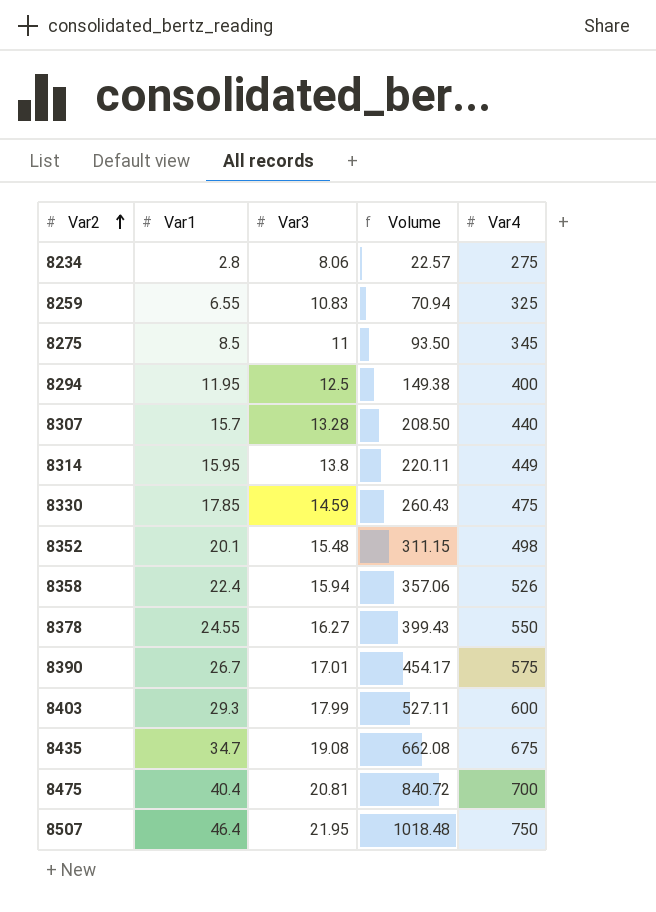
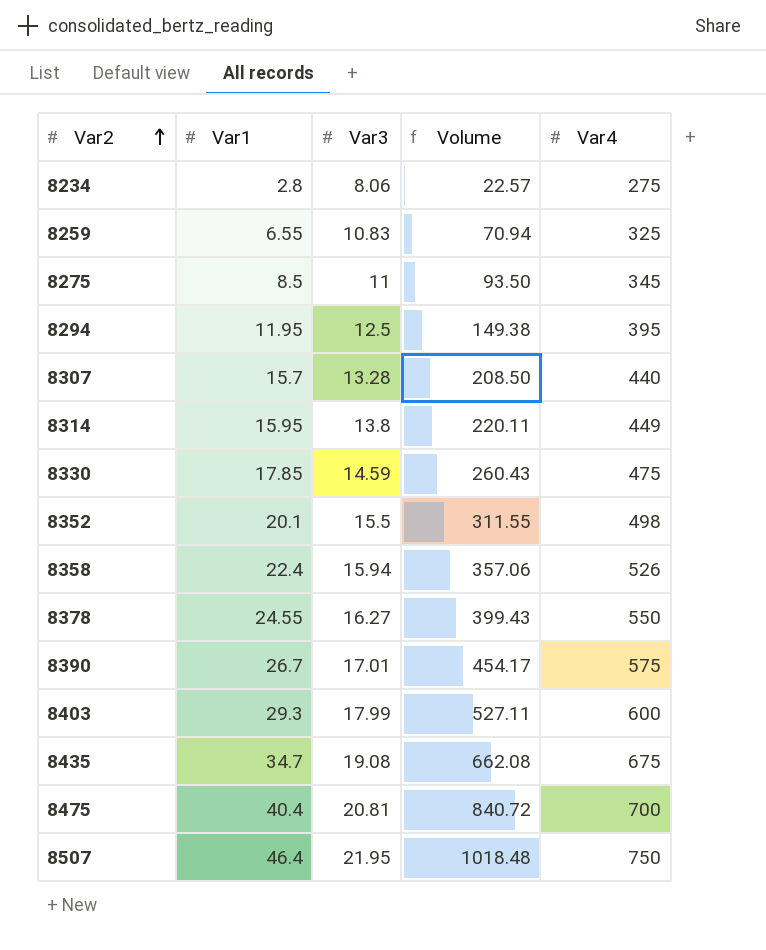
8294 | Var4: 400 -> 395
8352 | Var3: 15.48 -> 15.5
8352 | Volume: 311.15 -> 311.55

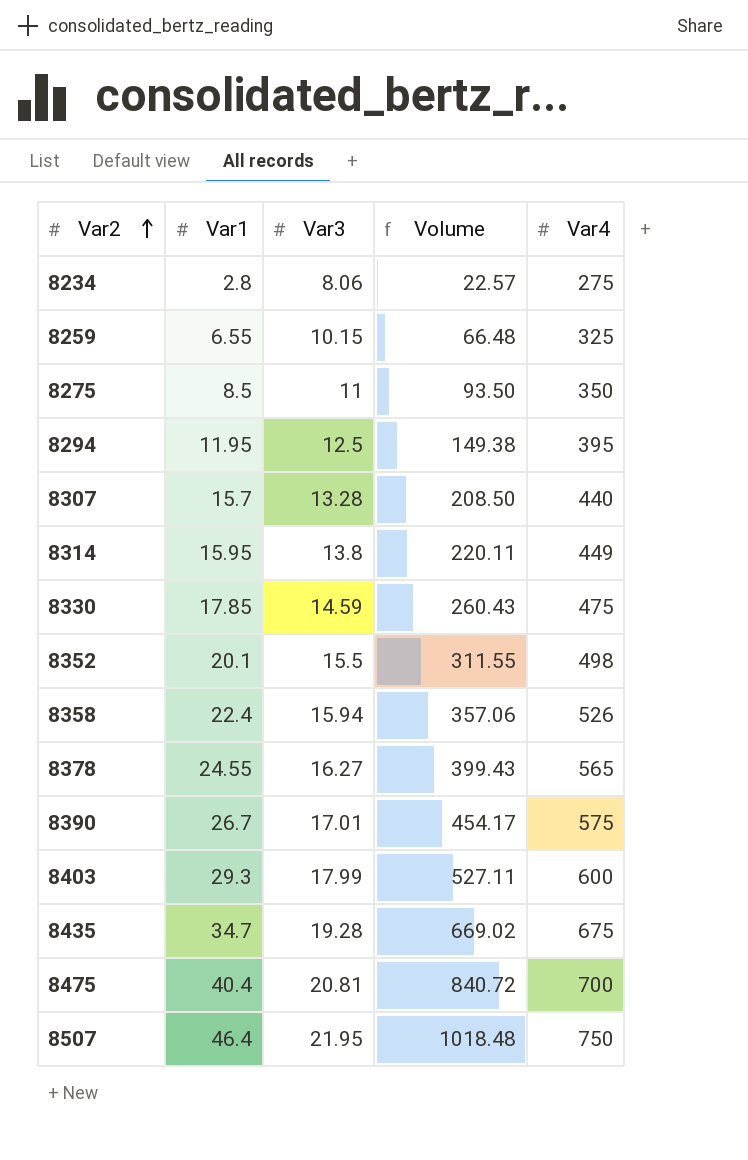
8259 | Var3: 10.83 -> 10.15
8259 | Volume: 70.94 -> 66.48
8275 | Var4: 345 -> 350
8378 | Var4: 550 -> 565
8435 | Var3: 19.08 -> 19.28
8435 | Volume: 662.08 -> 669.02

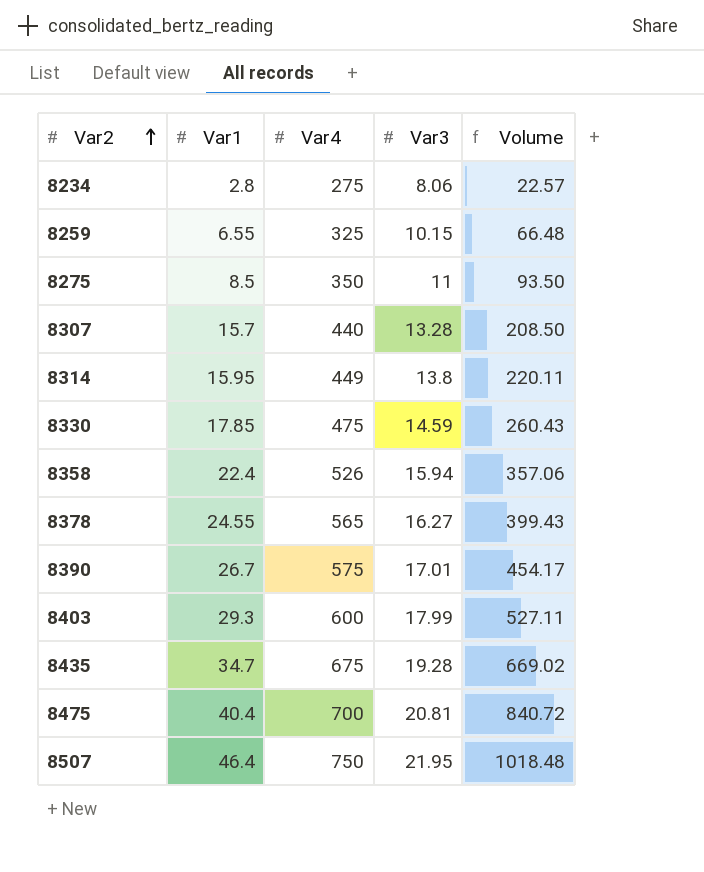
column Var4 | position: 5 -> 3
row 8294: 11.95 | 12.5 | 149.38 | 395 -> none
row 8352: 20.1 | 15.5 | 311.55 | 498 -> none

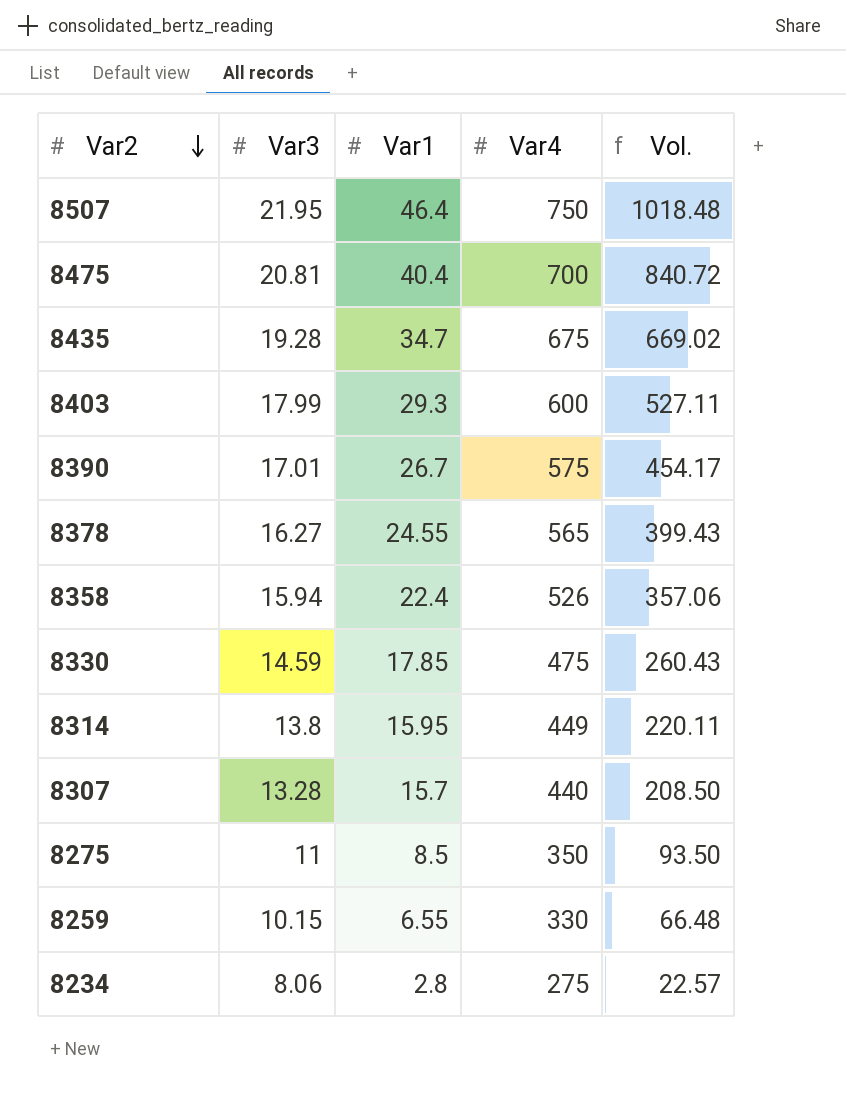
row order: Var2 ascending -> Var2 descending
column Var3 | position: 4 -> 2
column name: Volume -> Vol.
8259 | Var4: 325 -> 330

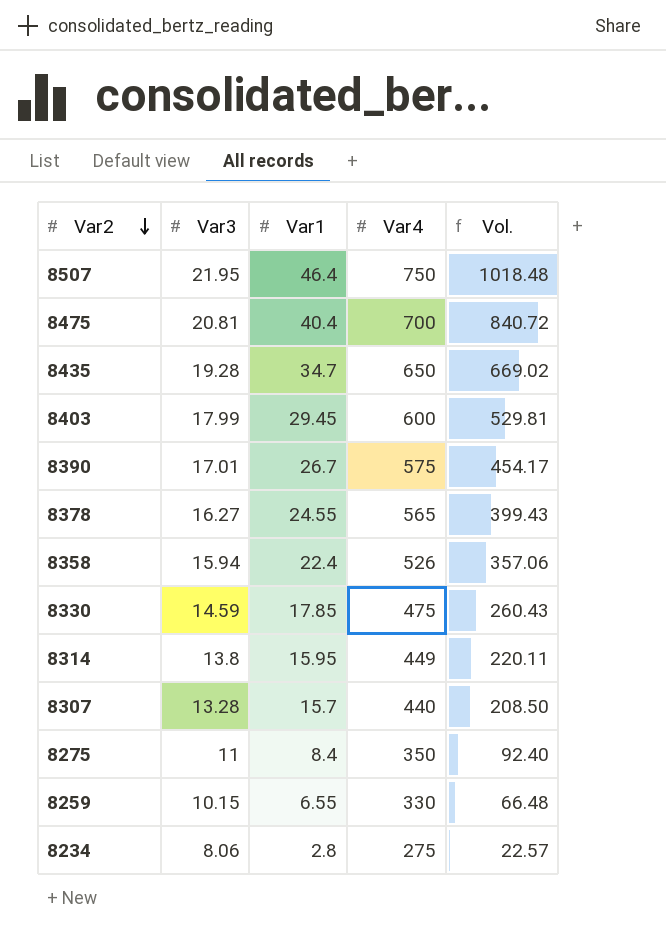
8435 | Var4: 675 -> 650
8403 | Var1: 29.3 -> 29.45
8403 | Vol.: 527.11 -> 529.81
8275 | Var1: 8.5 -> 8.4
8275 | Vol.: 93.50 -> 92.40

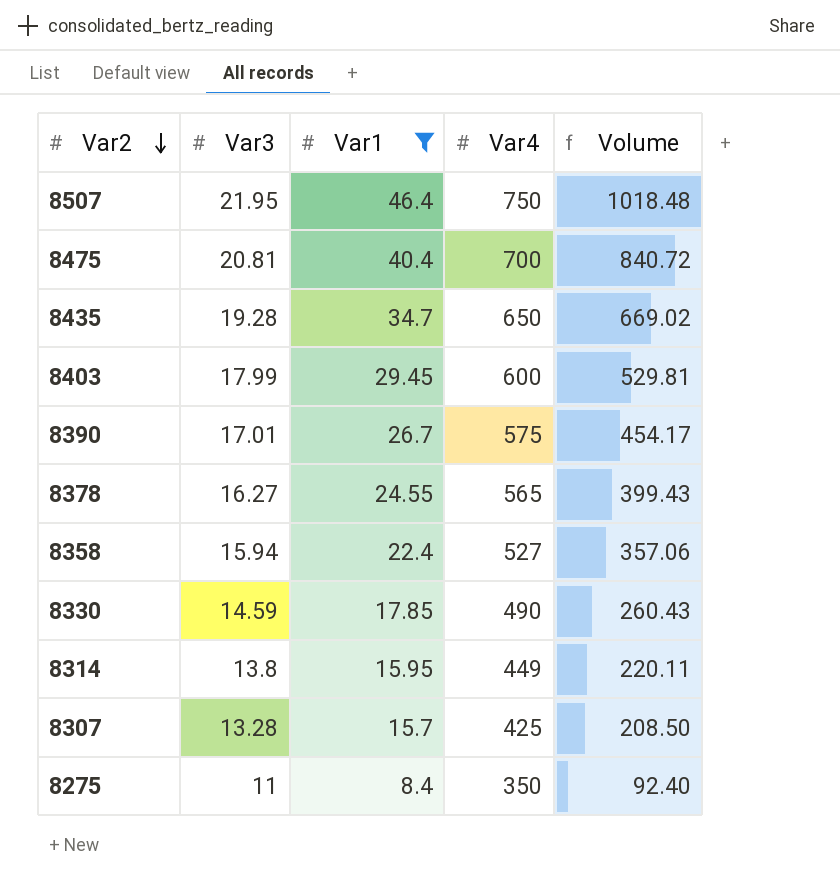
filter: none -> Var1 >= 8.4
column name: Vol. -> Volume
8358 | Var4: 526 -> 527
8330 | Var4: 475 -> 490
8307 | Var4: 440 -> 425

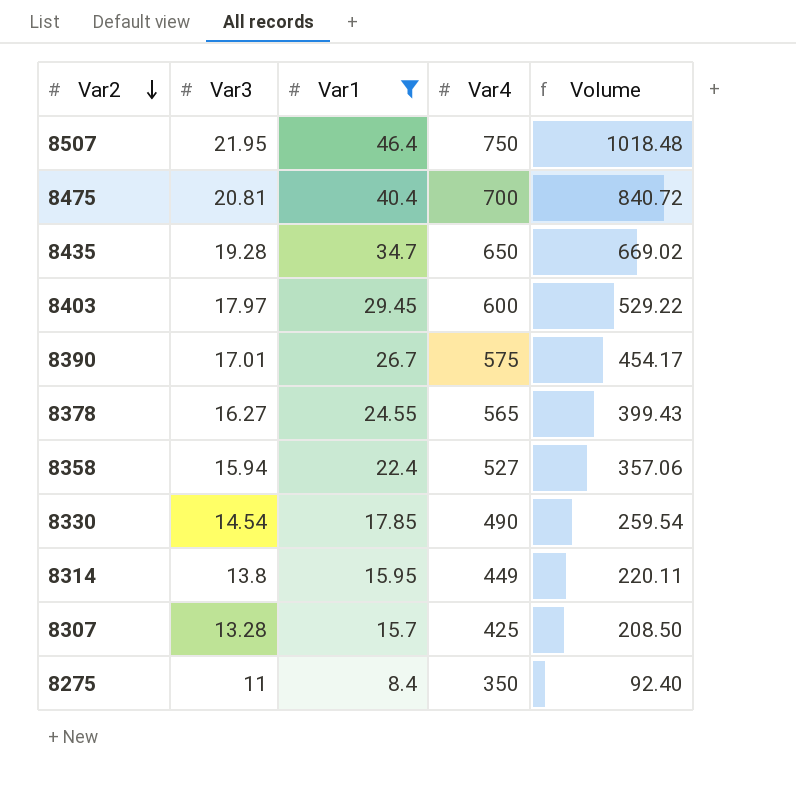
8403 | Var3: 17.99 -> 17.97
8403 | Volume: 529.81 -> 529.22
8330 | Var3: 14.59 -> 14.54
8330 | Volume: 260.43 -> 259.54

